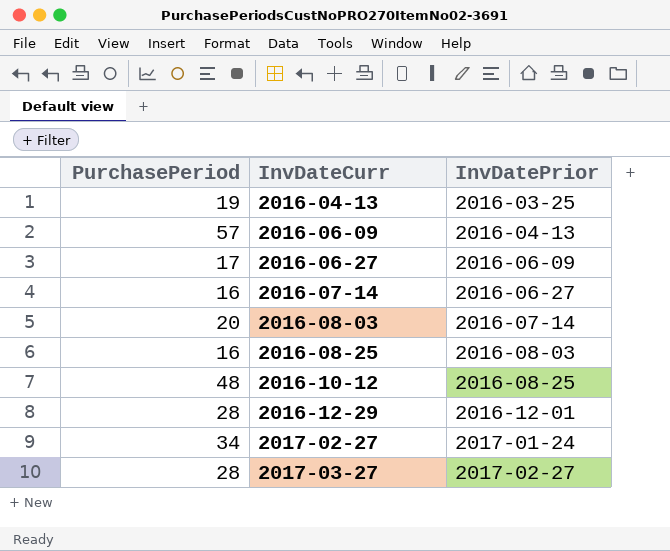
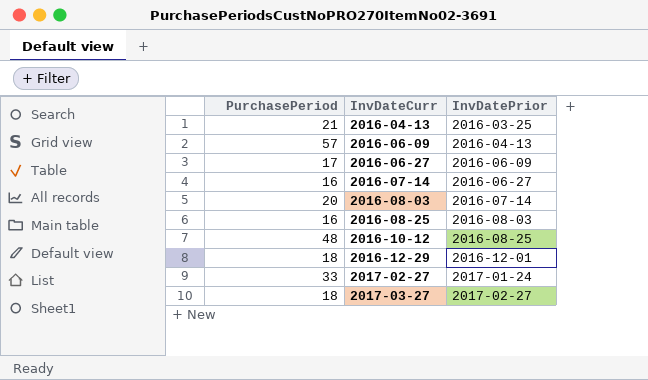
2016-04-13 | PurchasePeriod: 19 -> 21
2016-12-29 | PurchasePeriod: 28 -> 18
2017-02-27 | PurchasePeriod: 34 -> 33
2017-03-27 | PurchasePeriod: 28 -> 18

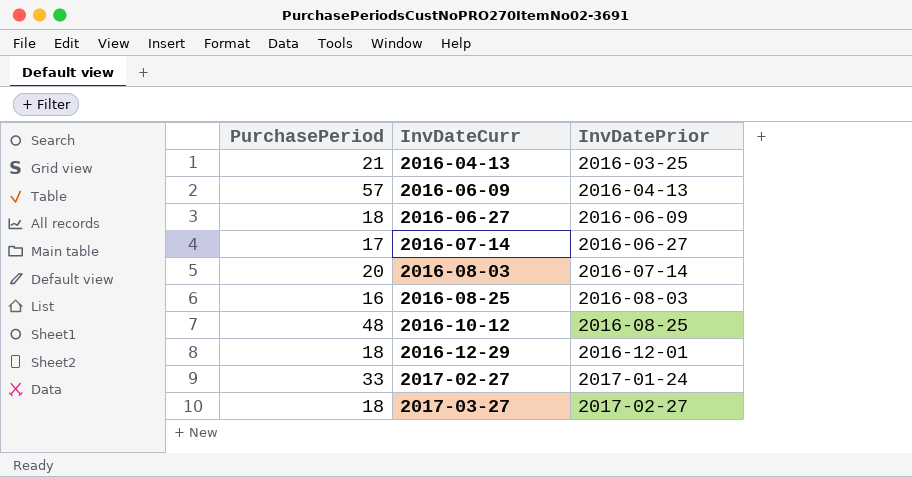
2016-06-27 | PurchasePeriod: 17 -> 18
2016-07-14 | PurchasePeriod: 16 -> 17

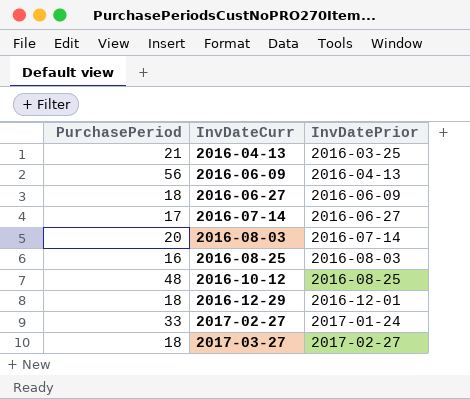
2016-06-09 | PurchasePeriod: 57 -> 56

